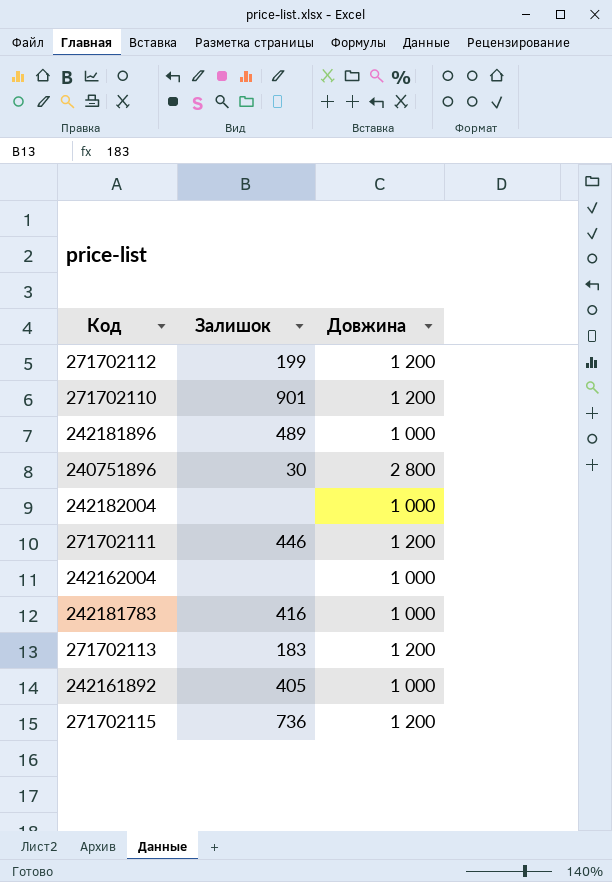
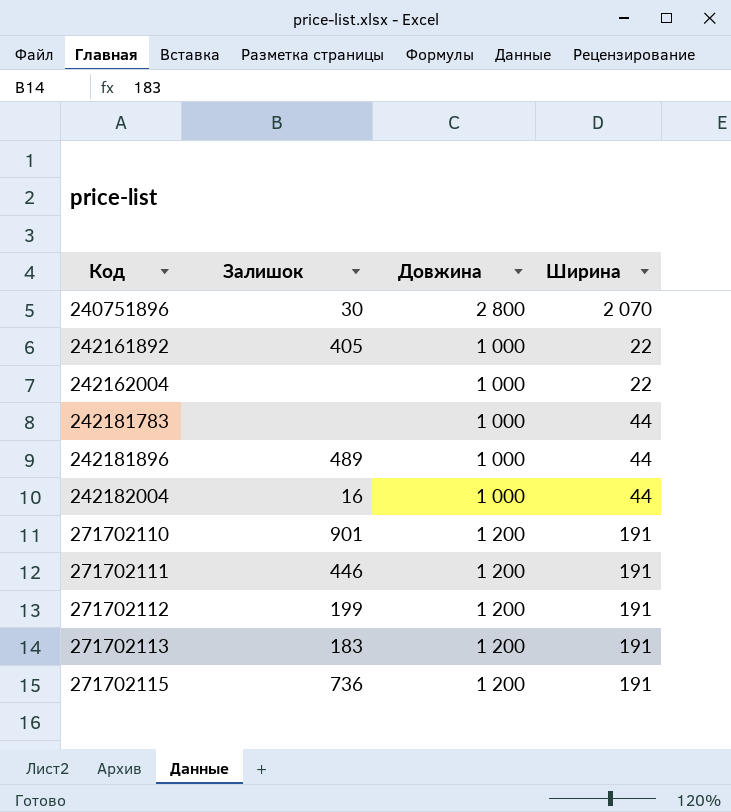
row order: none -> Код ascending
column Ширина | position: none -> 4
242181783 | Залишок: 416 -> none
242182004 | Залишок: none -> 16

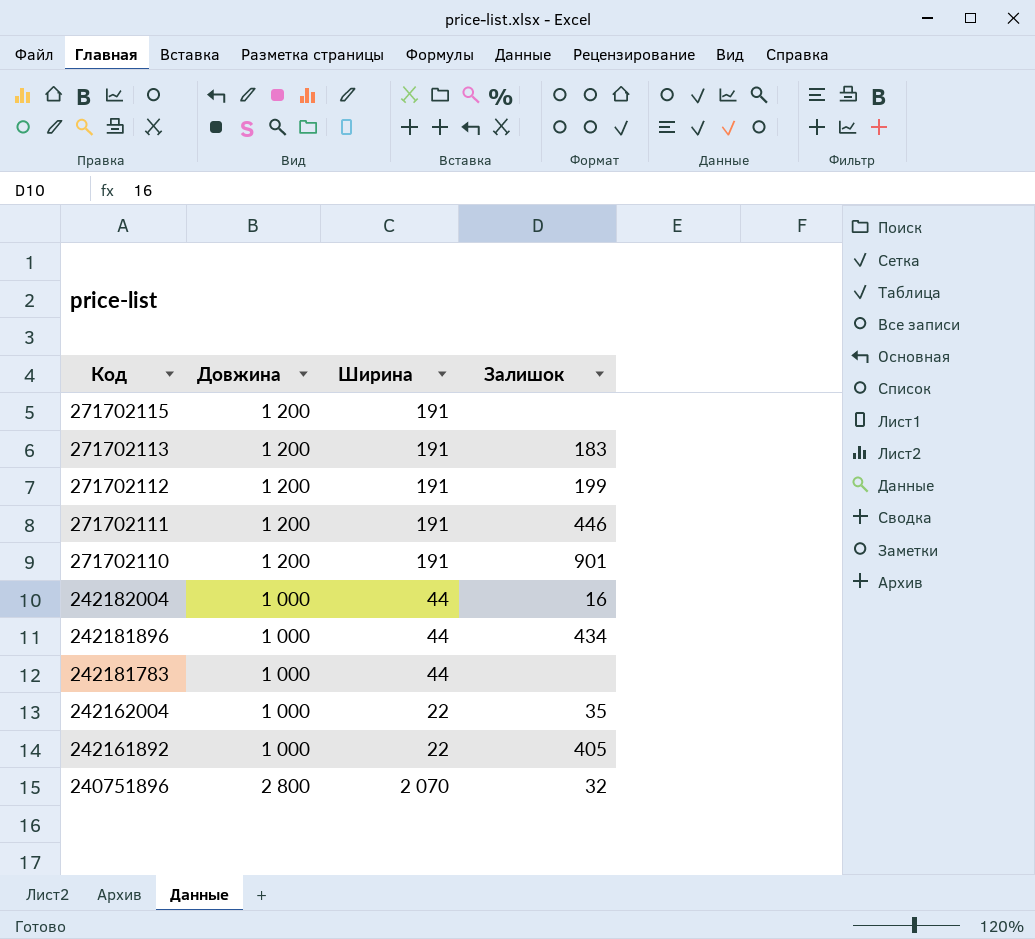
row order: Код ascending -> Код descending
column Залишок | position: 2 -> 4
271702115 | Залишок: 736 -> none
242181896 | Залишок: 489 -> 434
242162004 | Залишок: none -> 35
240751896 | Залишок: 30 -> 32

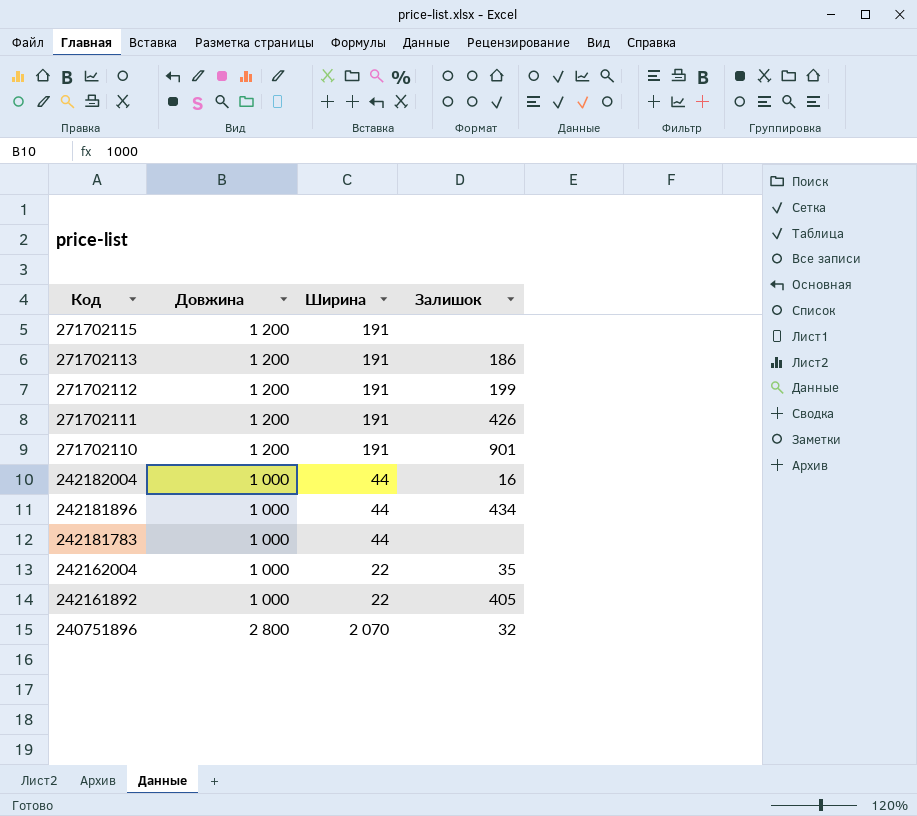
271702113 | Залишок: 183 -> 186
271702111 | Залишок: 446 -> 426

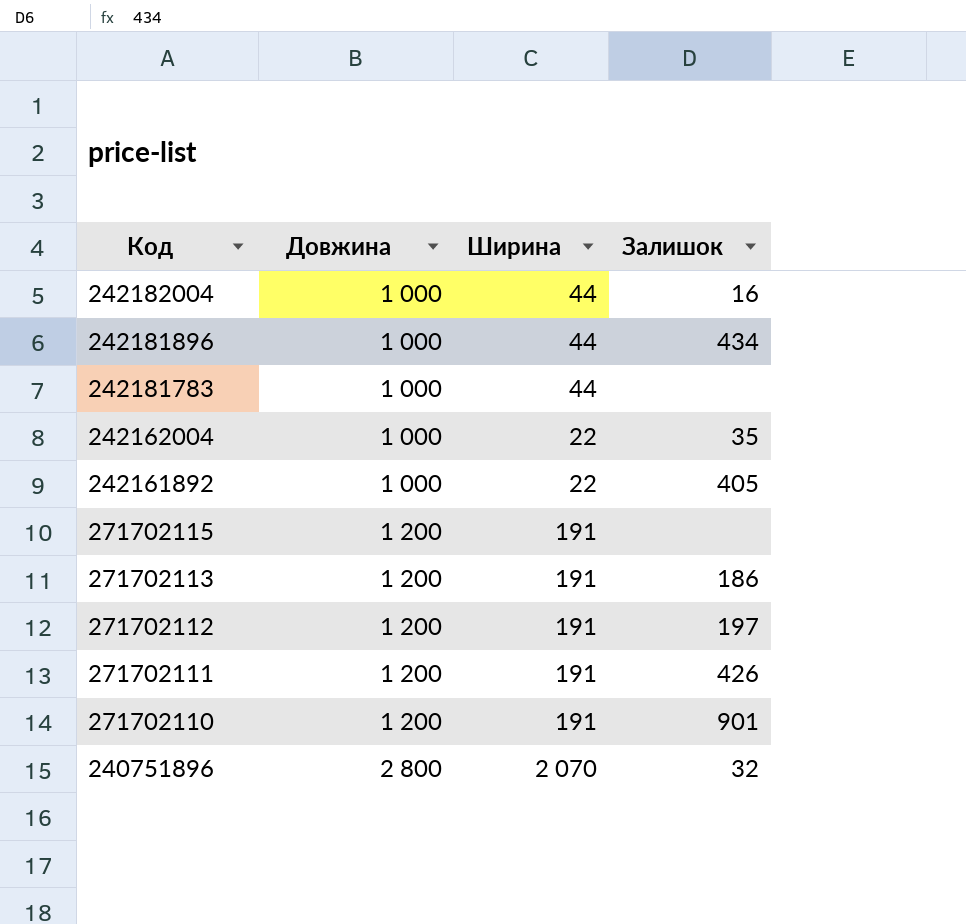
row order: Код descending -> Довжина ascending
271702112 | Залишок: 199 -> 197

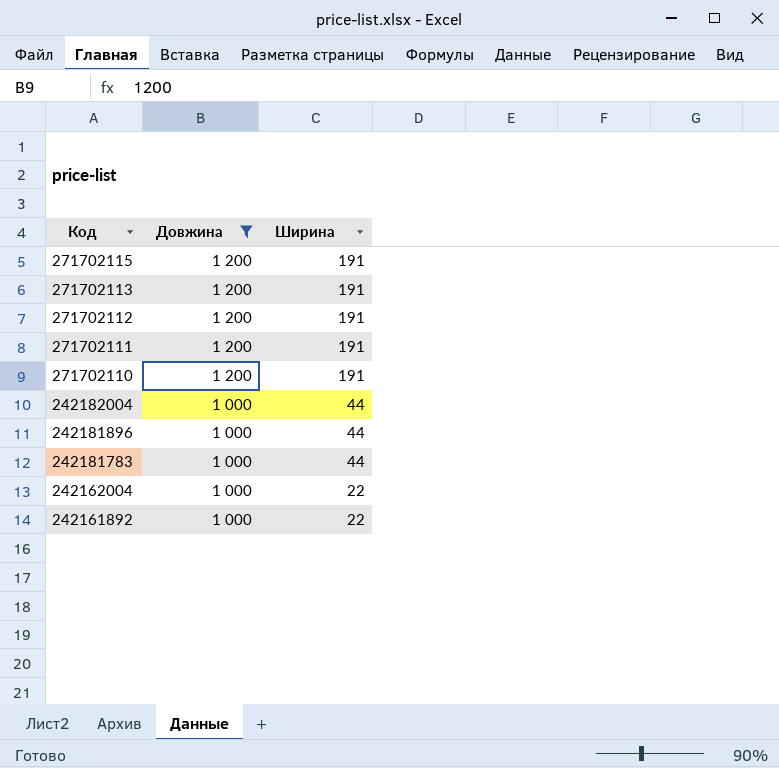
filter: none -> Довжина != 2 800
row order: Довжина ascending -> Код descending
column Залишок | position: 4 -> none

